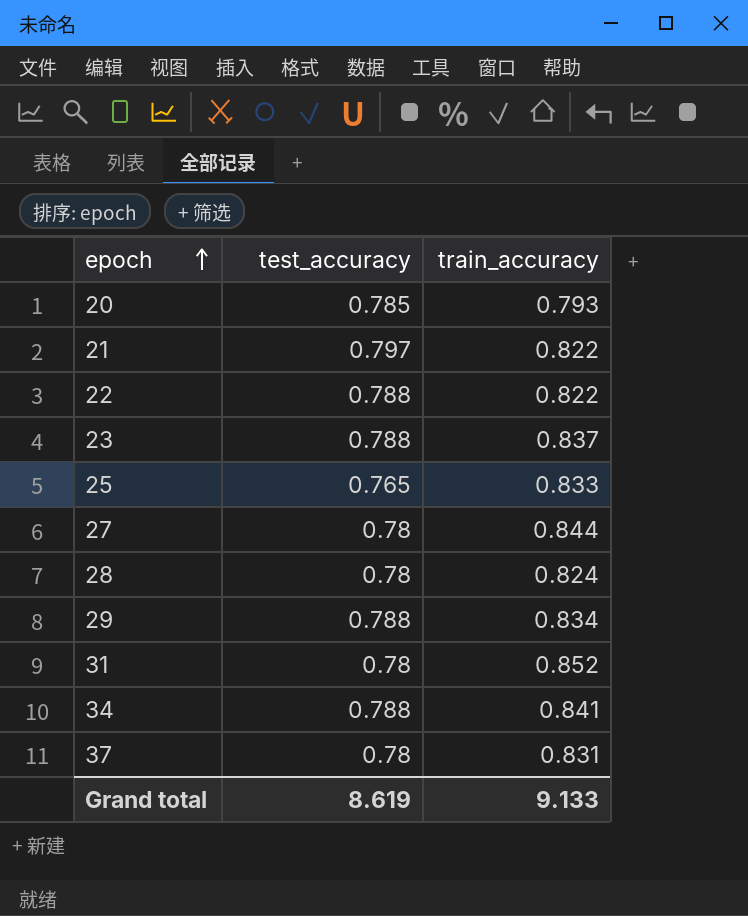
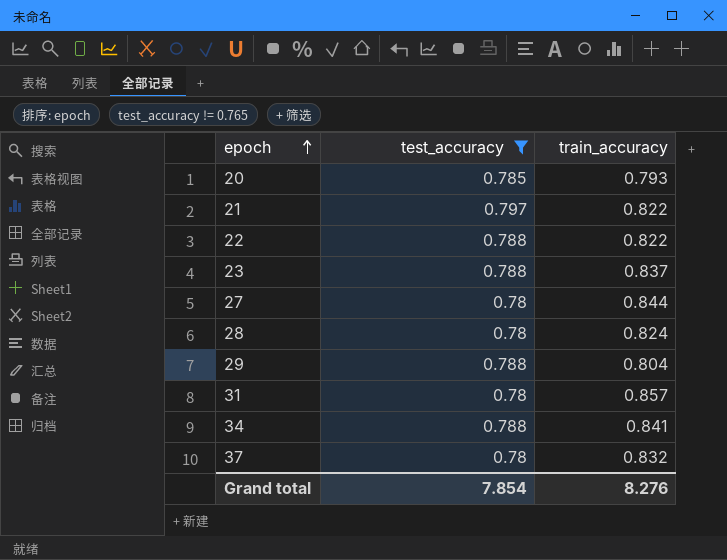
filter: none -> test_accuracy != 0.765
29 | train_accuracy: 0.834 -> 0.804
31 | train_accuracy: 0.852 -> 0.857
37 | train_accuracy: 0.831 -> 0.832
Grand total | test_accuracy: 8.619 -> 7.854
Grand total | train_accuracy: 9.133 -> 8.276

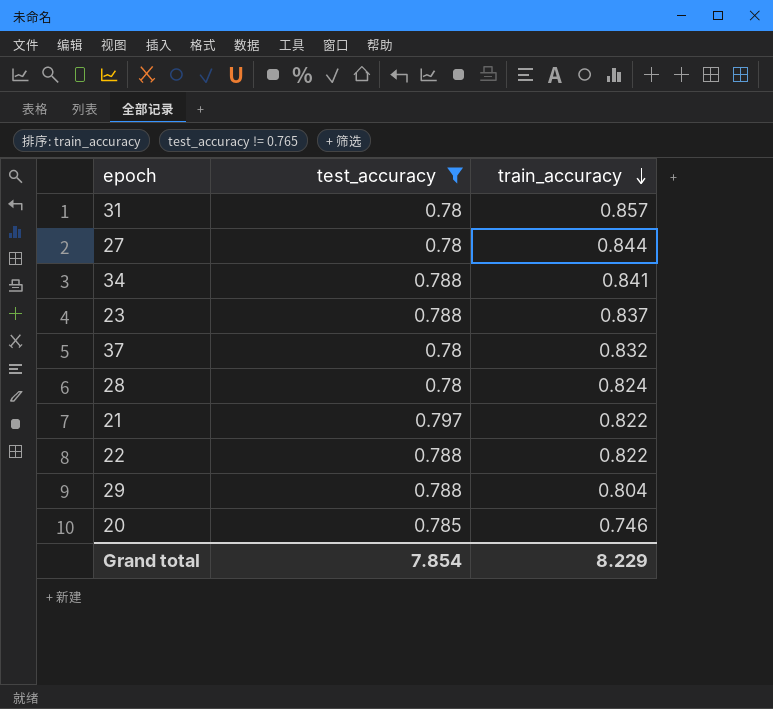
row order: epoch ascending -> train_accuracy descending
20 | train_accuracy: 0.793 -> 0.746
Grand total | train_accuracy: 8.276 -> 8.229

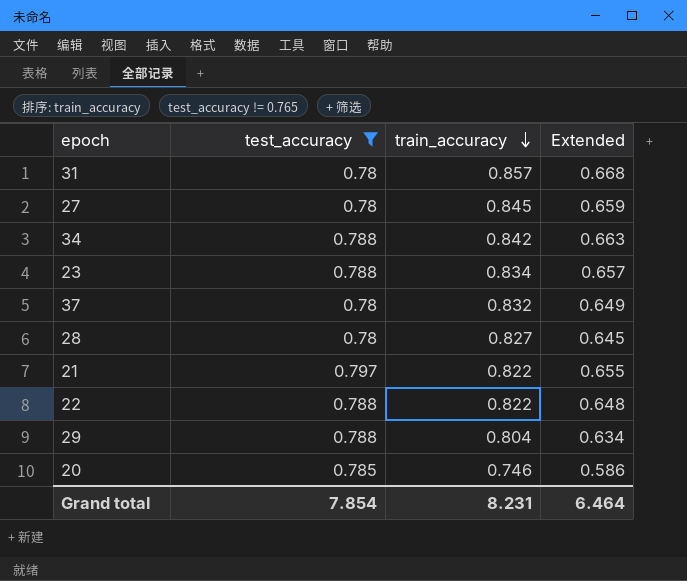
column Extended | formula: none -> [test_accuracy] * [train_accuracy]
27 | train_accuracy: 0.844 -> 0.845
34 | train_accuracy: 0.841 -> 0.842
23 | train_accuracy: 0.837 -> 0.834
28 | train_accuracy: 0.824 -> 0.827
Grand total | train_accuracy: 8.229 -> 8.231

